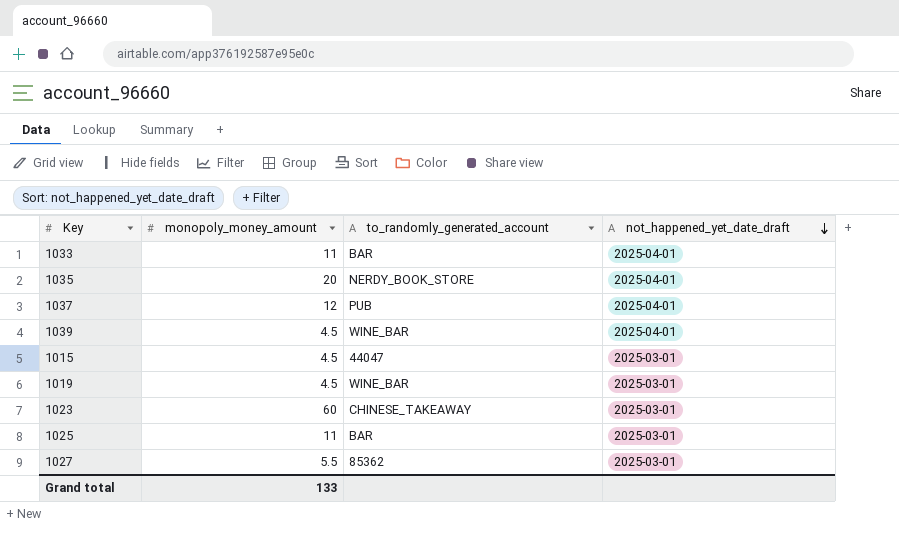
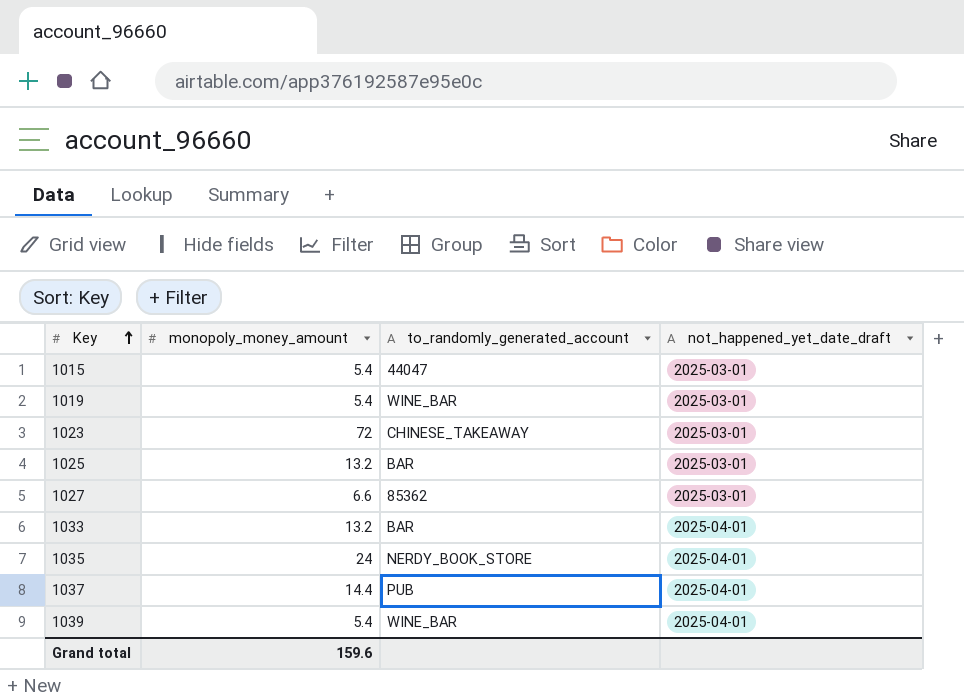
row order: not_happened_yet_date_draft descending -> Key ascending
1015 | monopoly_money_amount: 4.5 -> 5.4
1019 | monopoly_money_amount: 4.5 -> 5.4
1023 | monopoly_money_amount: 60 -> 72
1025 | monopoly_money_amount: 11 -> 13.2
1027 | monopoly_money_amount: 5.5 -> 6.6
1033 | monopoly_money_amount: 11 -> 13.2
1035 | monopoly_money_amount: 20 -> 24
1037 | monopoly_money_amount: 12 -> 14.4
1039 | monopoly_money_amount: 4.5 -> 5.4
Grand total | monopoly_money_amount: 133 -> 159.6

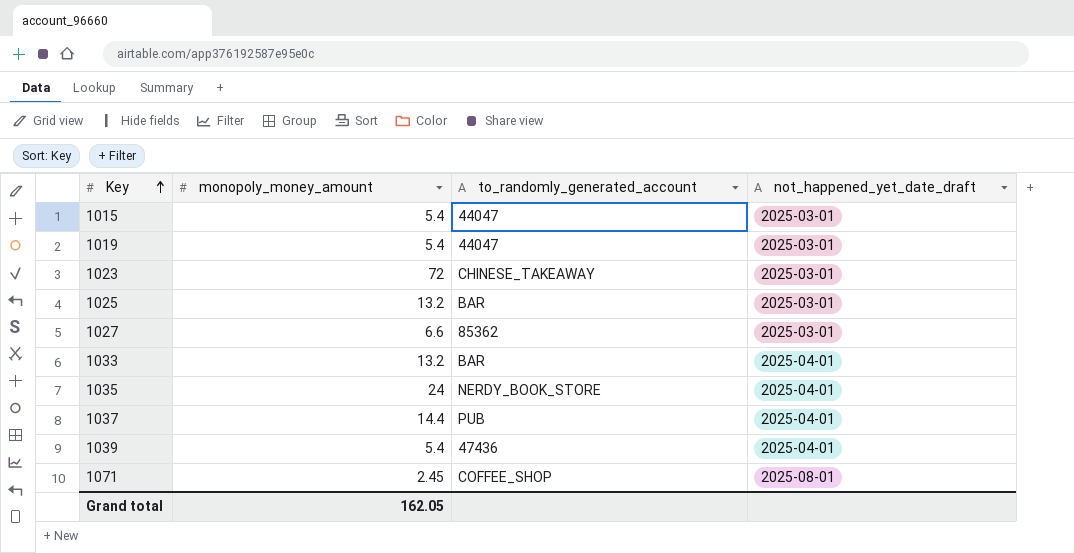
1019 | to_randomly_generated_account: WINE_BAR -> 44047
1039 | to_randomly_generated_account: WINE_BAR -> 47436
row 1071: none -> 2.45 | COFFEE_SHOP | 2025-08-01
Grand total | monopoly_money_amount: 159.6 -> 162.05

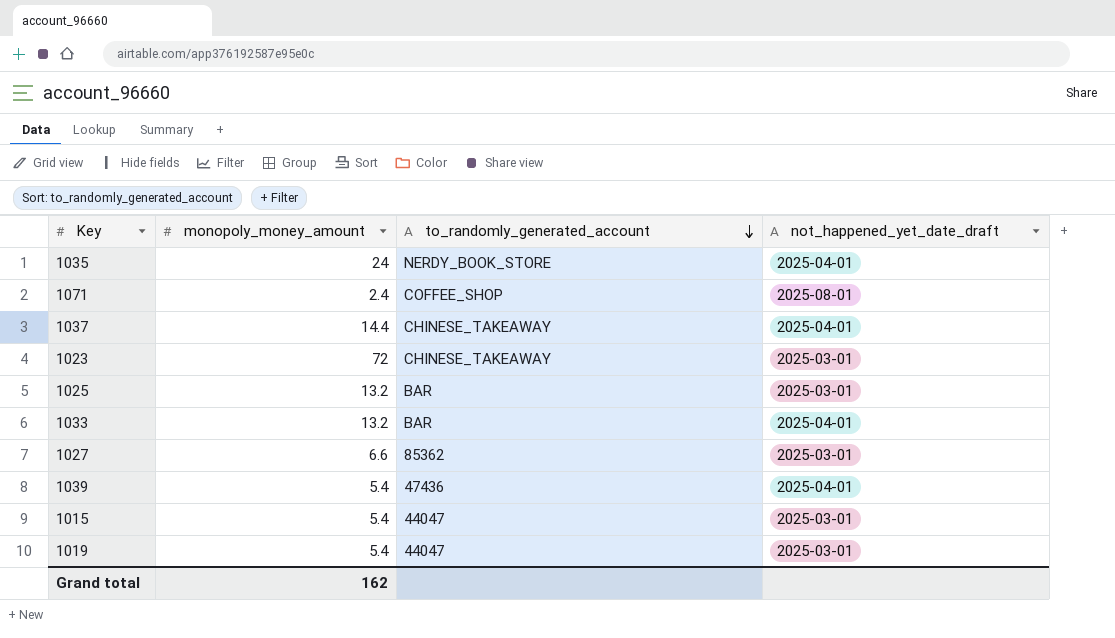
row order: Key ascending -> to_randomly_generated_account descending
1071 | monopoly_money_amount: 2.45 -> 2.4
1037 | to_randomly_generated_account: PUB -> CHINESE_TAKEAWAY
Grand total | monopoly_money_amount: 162.05 -> 162

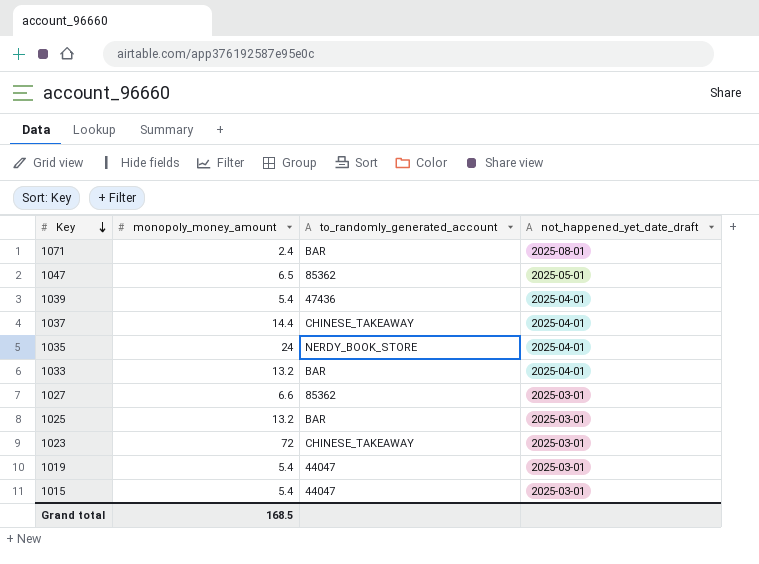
row order: to_randomly_generated_account descending -> Key descending
1071 | to_randomly_generated_account: COFFEE_SHOP -> BAR
row 1047: none -> 6.5 | 85362 | 2025-05-01
Grand total | monopoly_money_amount: 162 -> 168.5

